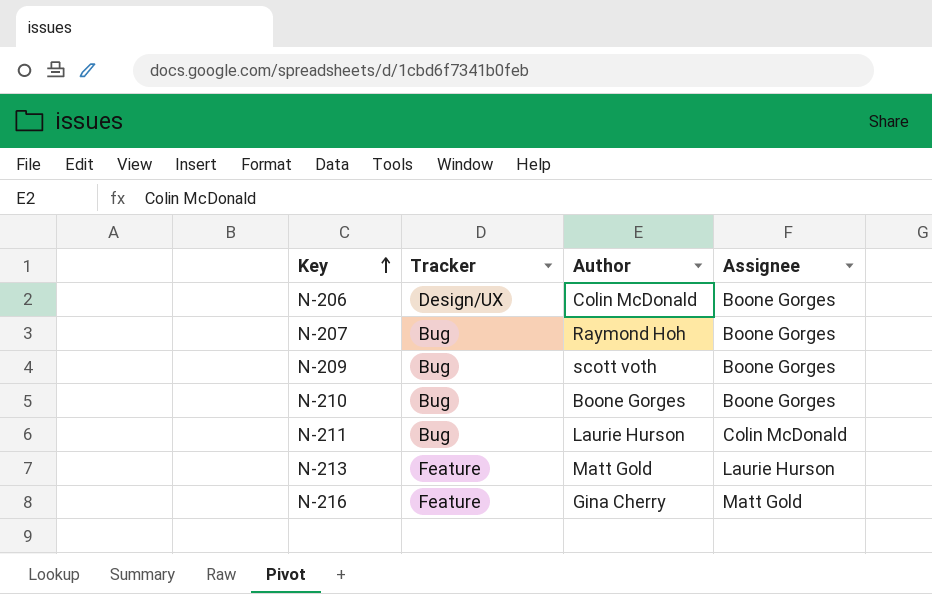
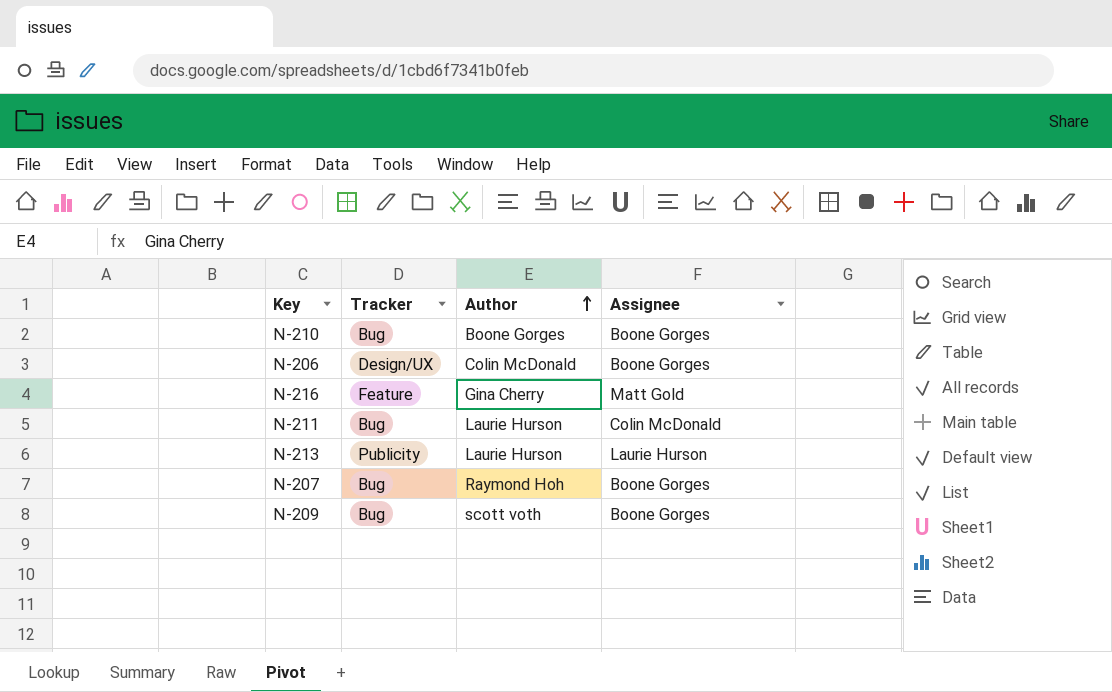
row order: Key ascending -> Author ascending
N-213 | Tracker: Feature -> Publicity
N-213 | Author: Matt Gold -> Laurie Hurson

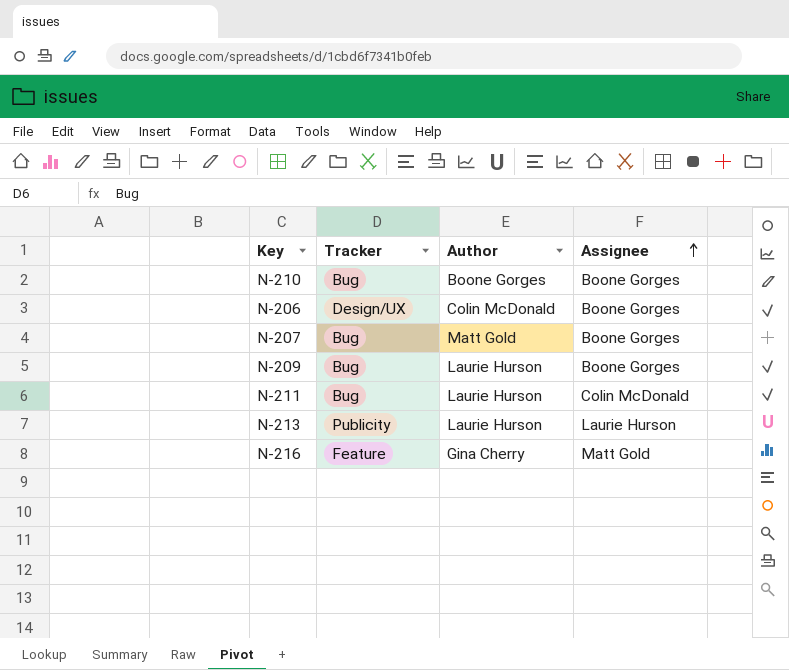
row order: Author ascending -> Assignee ascending
N-207 | Author: Raymond Hoh -> Matt Gold
N-209 | Author: scott voth -> Laurie Hurson

